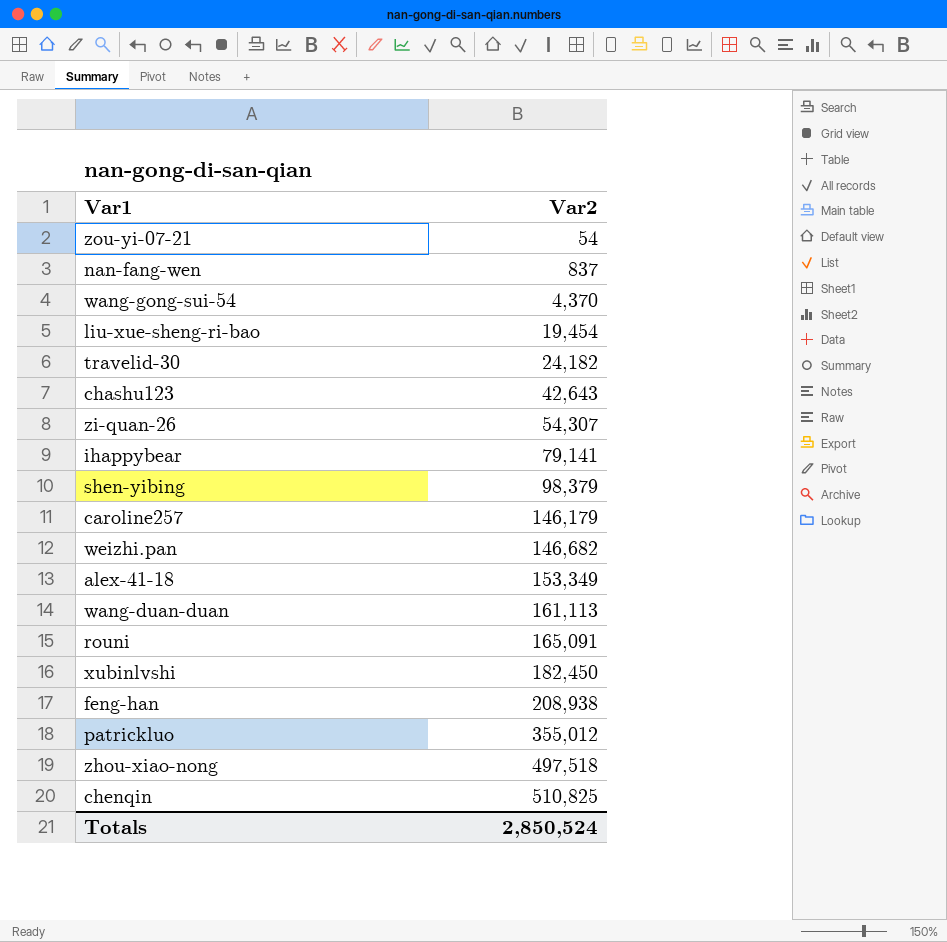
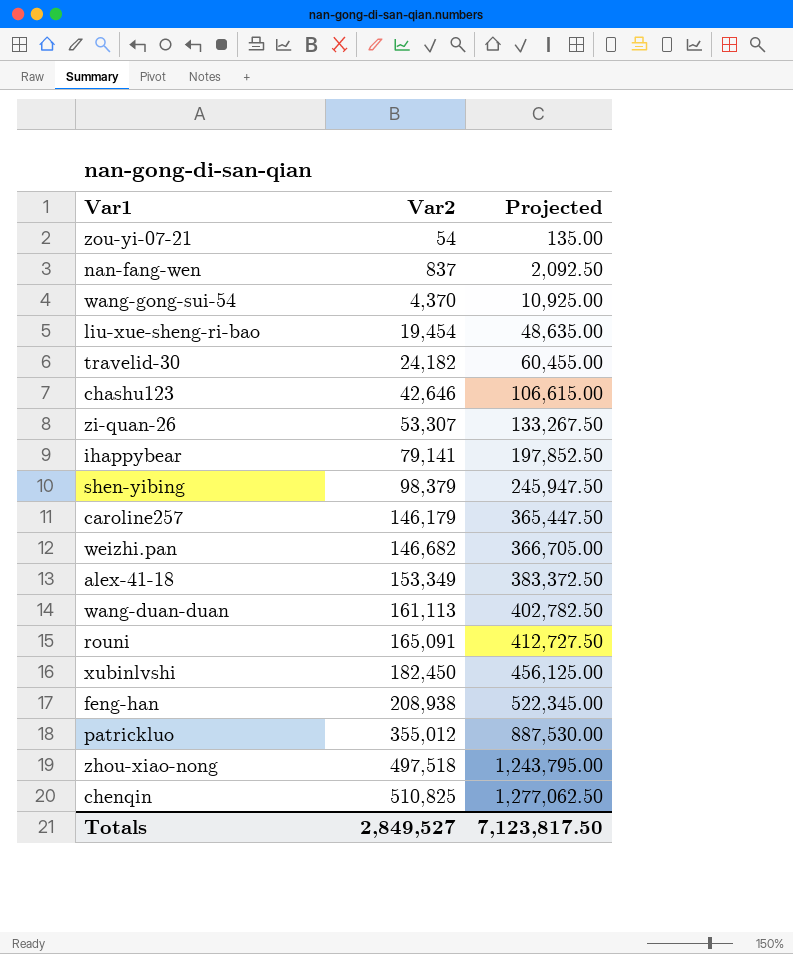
column Projected | formula: none -> [Var2] * 2.5
chashu123 | Var2: 42,643 -> 42,646
zi-quan-26 | Var2: 54,307 -> 53,307
Totals | Var2: 2,850,524 -> 2,849,527

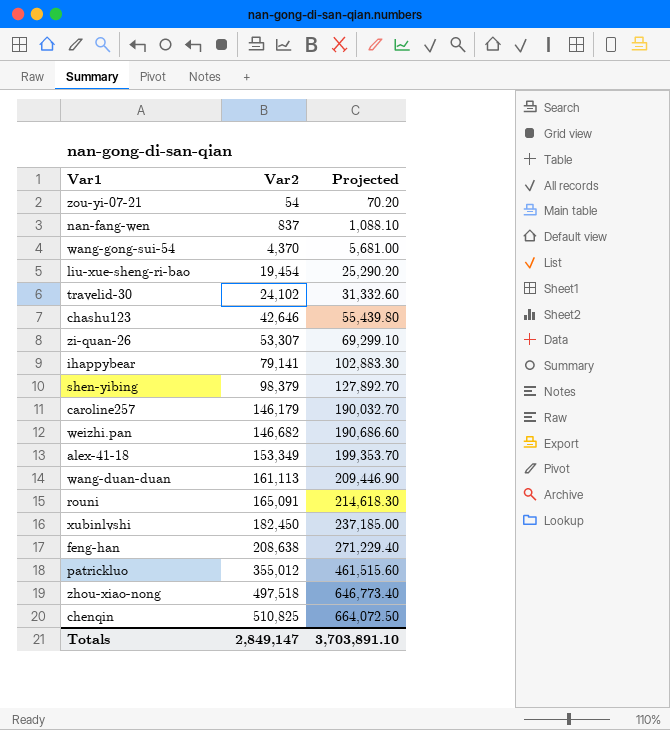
column Projected | formula: [Var2] * 2.5 -> [Var2] * 1.3
travelid-30 | Var2: 24,182 -> 24,102
feng-han | Var2: 208,938 -> 208,638
Totals | Var2: 2,849,527 -> 2,849,147
Totals | Projected: 7,123,817.50 -> 3,703,891.10

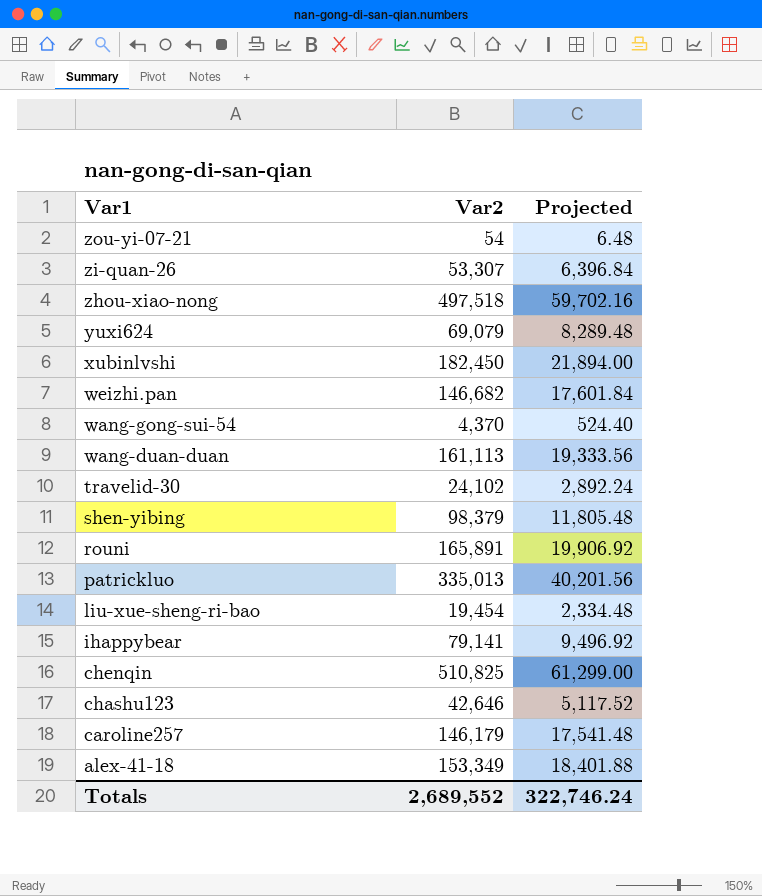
row order: Var2 ascending -> Var1 descending
column Projected | formula: [Var2] * 1.3 -> [Var2] * 0.12
row nan-fang-wen: 837 | 1,088.10 -> none
row feng-han: 208,638 | 271,229.40 -> none
row yuxi624: none -> 69,079 | 8,289.48
rouni | Var2: 165,091 -> 165,891
patrickluo | Var2: 355,012 -> 335,013
Totals | Var2: 2,849,147 -> 2,689,552
Totals | Projected: 3,703,891.10 -> 322,746.24

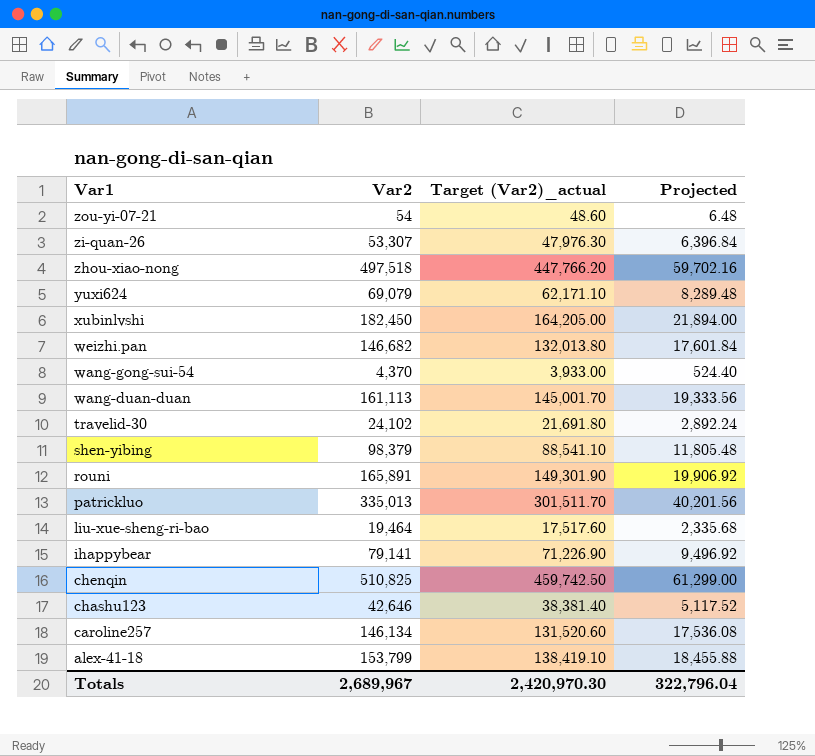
column Target (Var2)_actual | formula: none -> [Var2] * 0.9
liu-xue-sheng-ri-bao | Var2: 19,454 -> 19,464
liu-xue-sheng-ri-bao | Projected: 2,334.48 -> 2,335.68
caroline257 | Var2: 146,179 -> 146,134
caroline257 | Projected: 17,541.48 -> 17,536.08
alex-41-18 | Var2: 153,349 -> 153,799
alex-41-18 | Projected: 18,401.88 -> 18,455.88
Totals | Var2: 2,689,552 -> 2,689,967
Totals | Projected: 322,746.24 -> 322,796.04

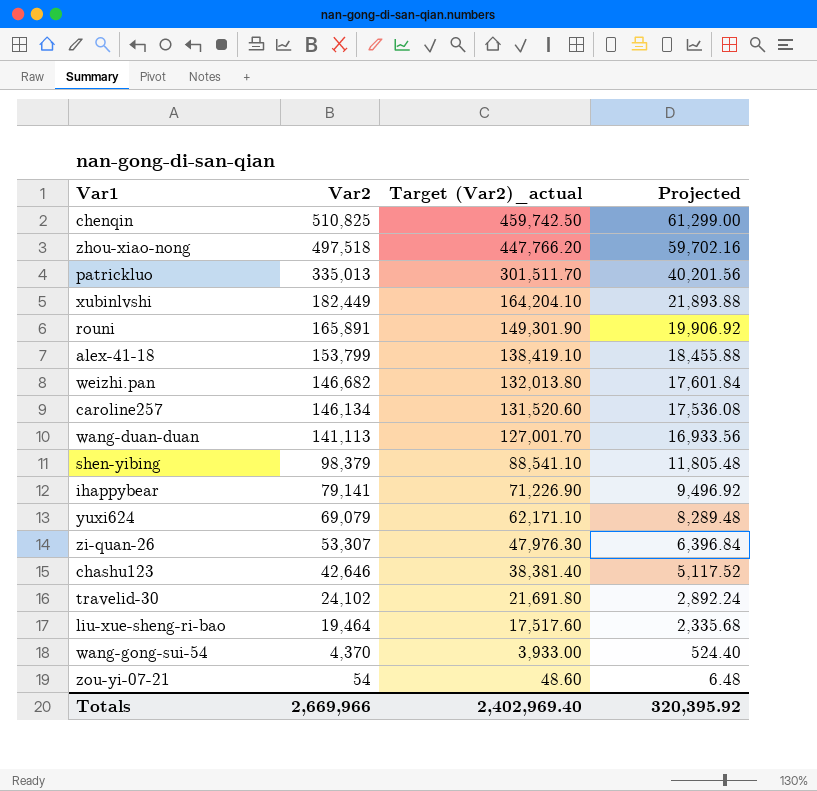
row order: Var1 descending -> Var2 descending
xubinlvshi | Var2: 182,450 -> 182,449
xubinlvshi | Target (Var2)_actual: 164,205.00 -> 164,204.10
xubinlvshi | Projected: 21,894.00 -> 21,893.88
wang-duan-duan | Var2: 161,113 -> 141,113
wang-duan-duan | Target (Var2)_actual: 145,001.70 -> 127,001.70
wang-duan-duan | Projected: 19,333.56 -> 16,933.56
Totals | Var2: 2,689,967 -> 2,669,966
Totals | Target (Var2)_actual: 2,420,970.30 -> 2,402,969.40
Totals | Projected: 322,796.04 -> 320,395.92

